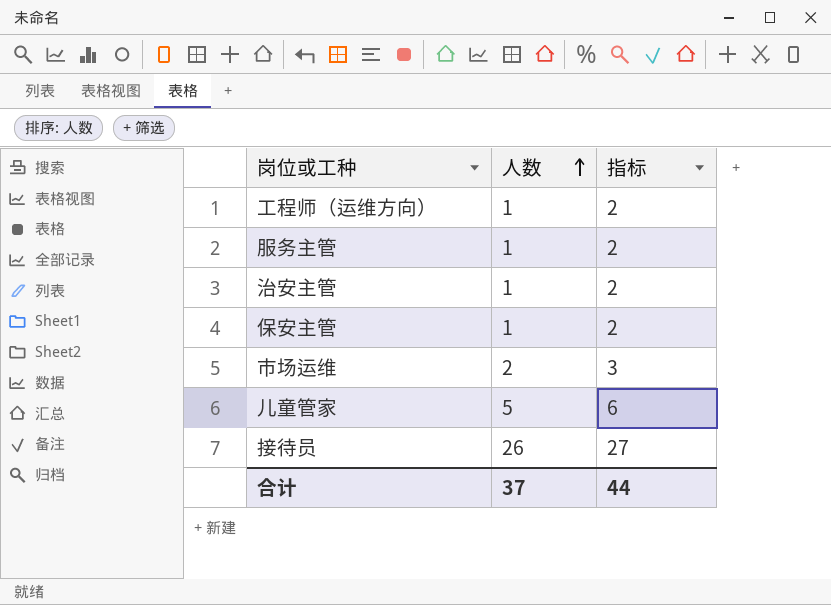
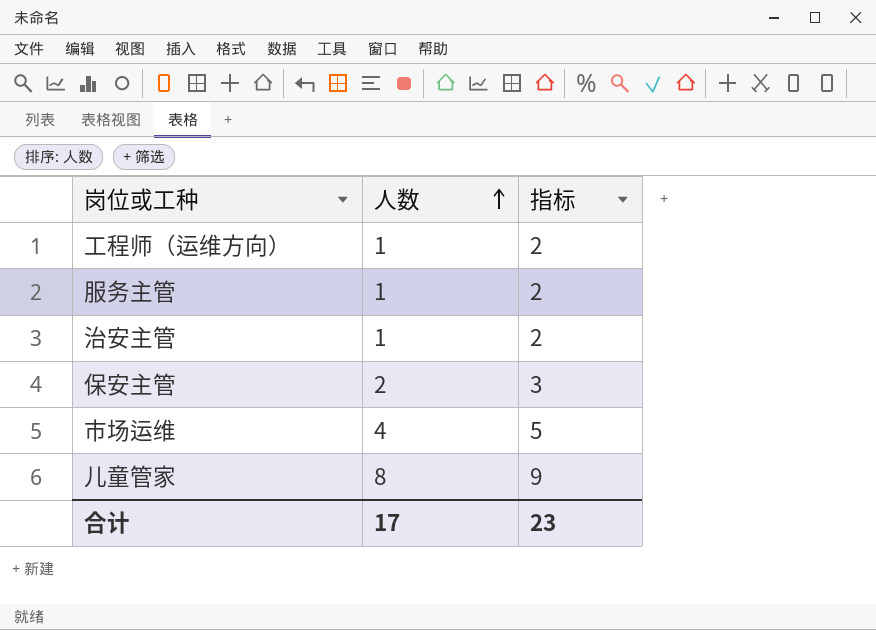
row 接待员: 26 | 27 -> none
保安主管 | 人数: 1 -> 2
保安主管 | 指标: 2 -> 3
市场运维 | 人数: 2 -> 4
市场运维 | 指标: 3 -> 5
儿童管家 | 人数: 5 -> 8
儿童管家 | 指标: 6 -> 9
合计 | 人数: 37 -> 17
合计 | 指标: 44 -> 23

